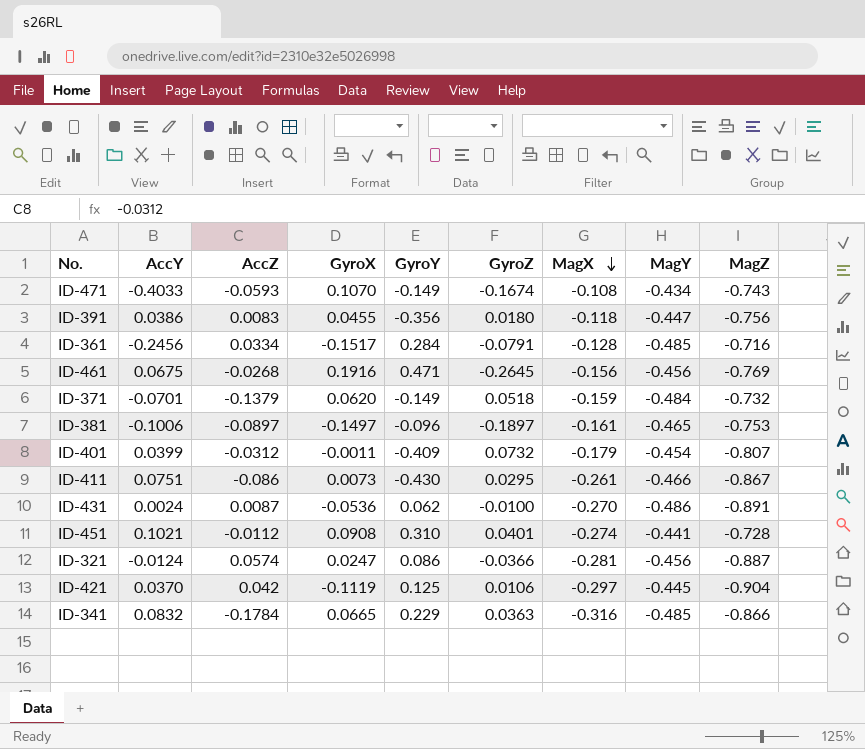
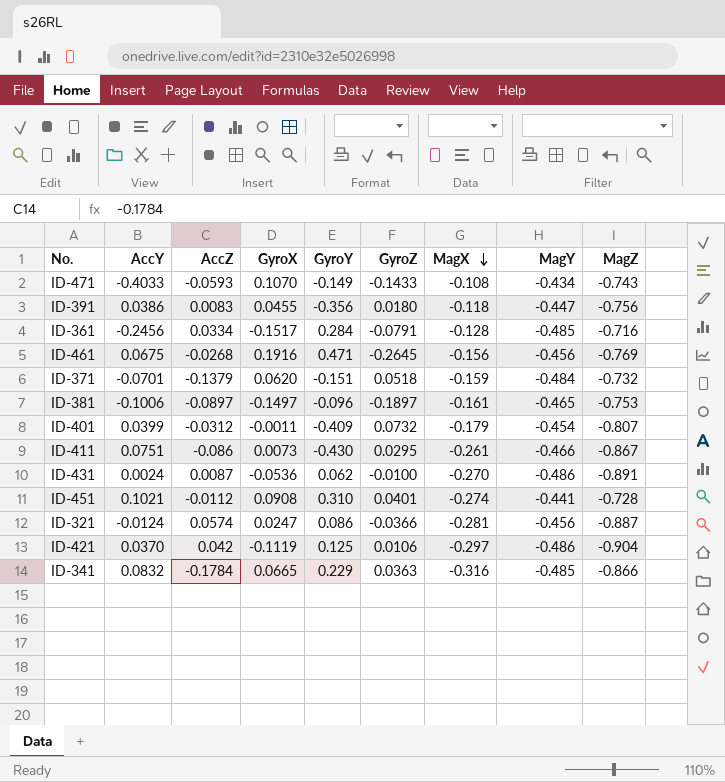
ID-471 | GyroZ: -0.1674 -> -0.1433
ID-371 | GyroY: -0.149 -> -0.151
ID-421 | MagY: -0.445 -> -0.486

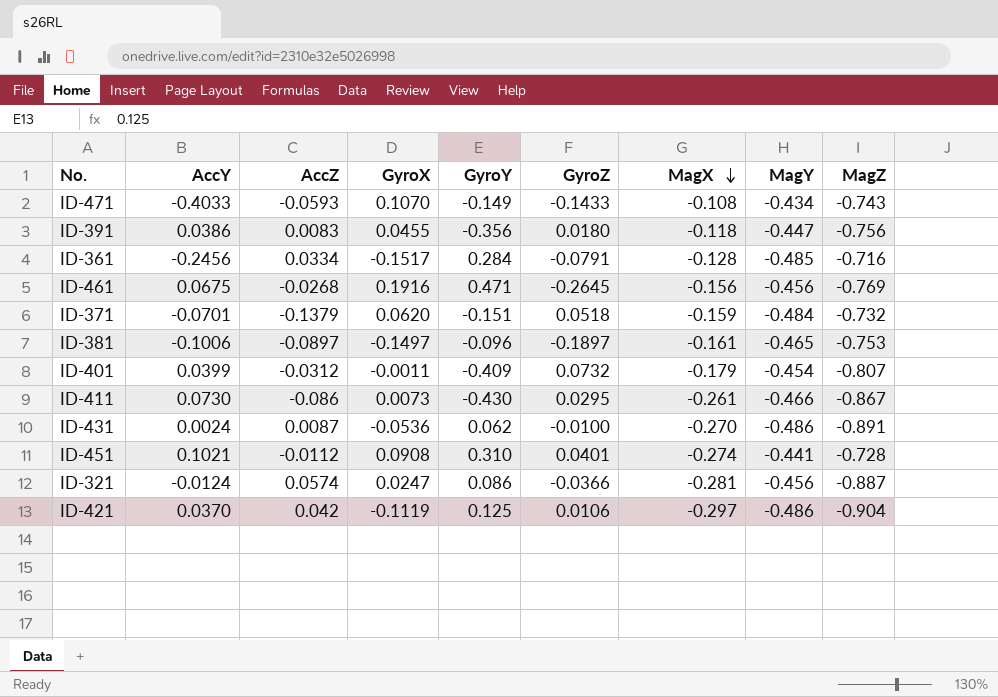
row ID-341: 0.0832 | -0.1784 | 0.0665 | 0.229 | 0.0363 | -0.316 | -0.485 | -0.866 -> none
ID-411 | AccY: 0.0751 -> 0.0730

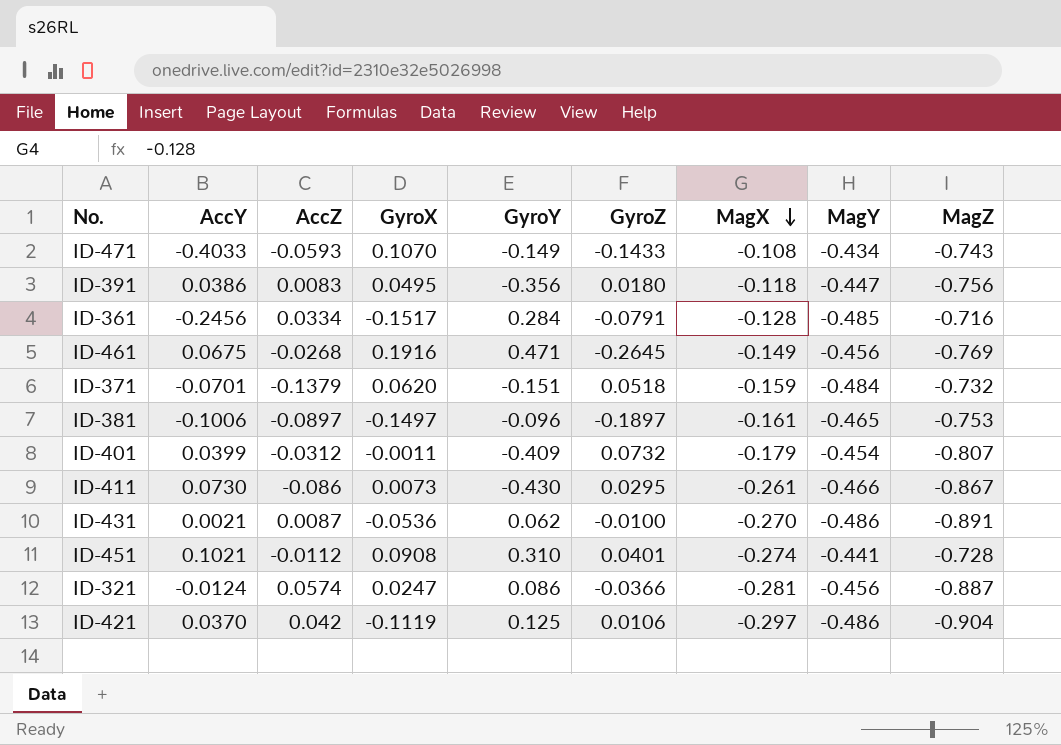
ID-391 | GyroX: 0.0455 -> 0.0495
ID-461 | MagX: -0.156 -> -0.149
ID-431 | AccY: 0.0024 -> 0.0021

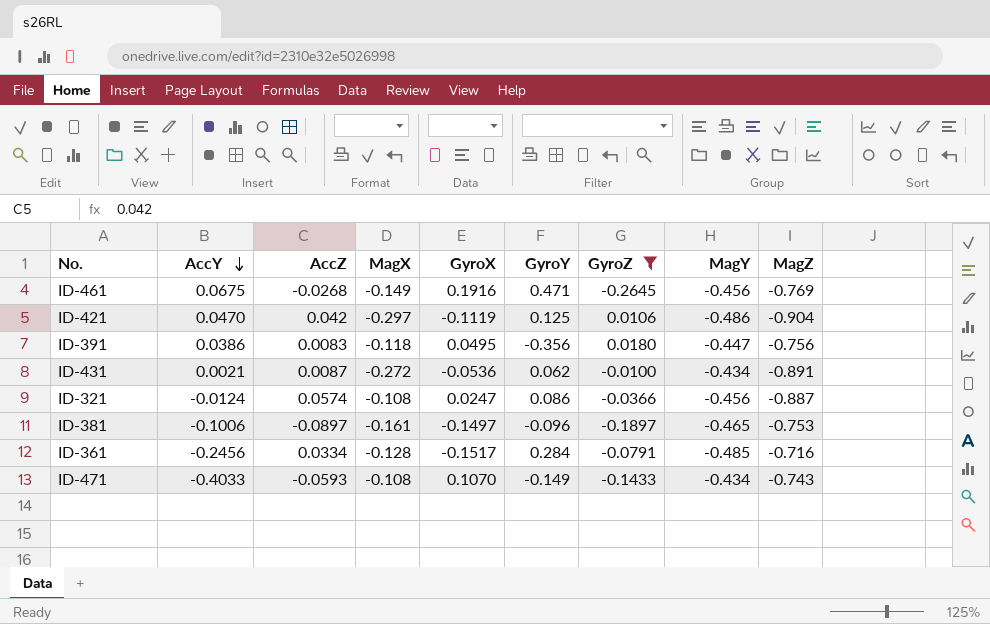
filter: none -> GyroZ <= 0.0180
row order: MagX descending -> AccY descending
column MagX | position: 7 -> 4
ID-421 | AccY: 0.0370 -> 0.0470
ID-431 | MagX: -0.270 -> -0.272
ID-431 | MagY: -0.486 -> -0.434
ID-321 | MagX: -0.281 -> -0.108

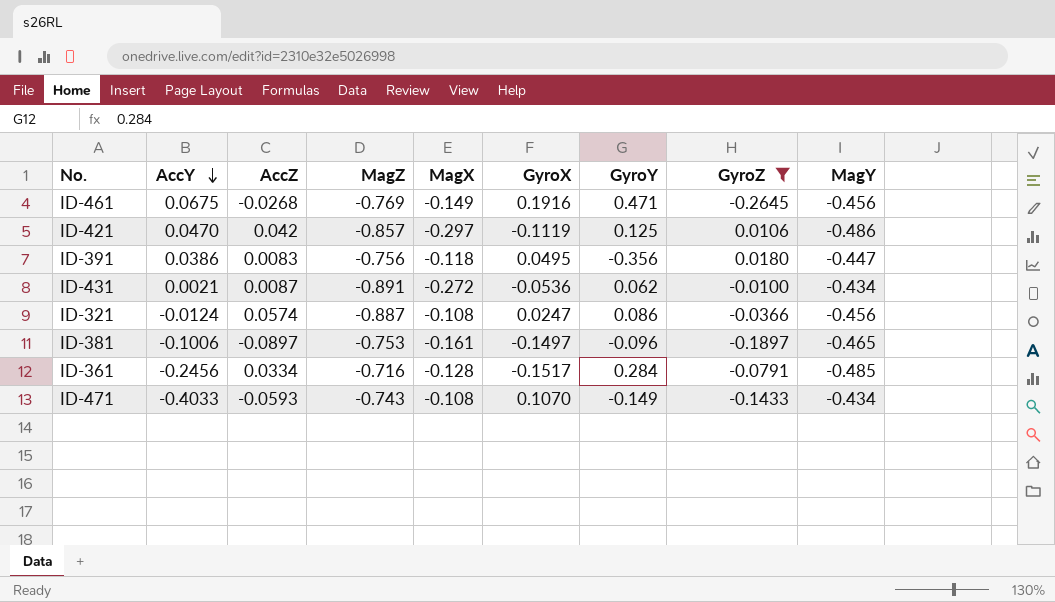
column MagZ | position: 9 -> 4
ID-421 | MagZ: -0.904 -> -0.857

